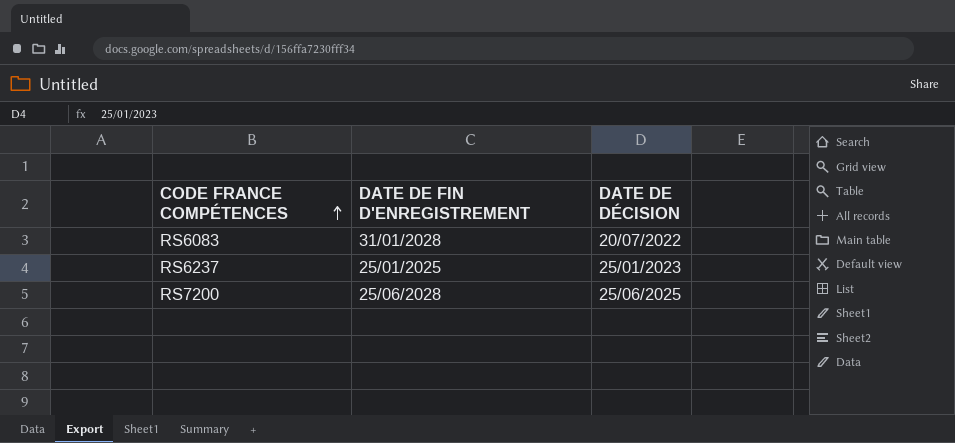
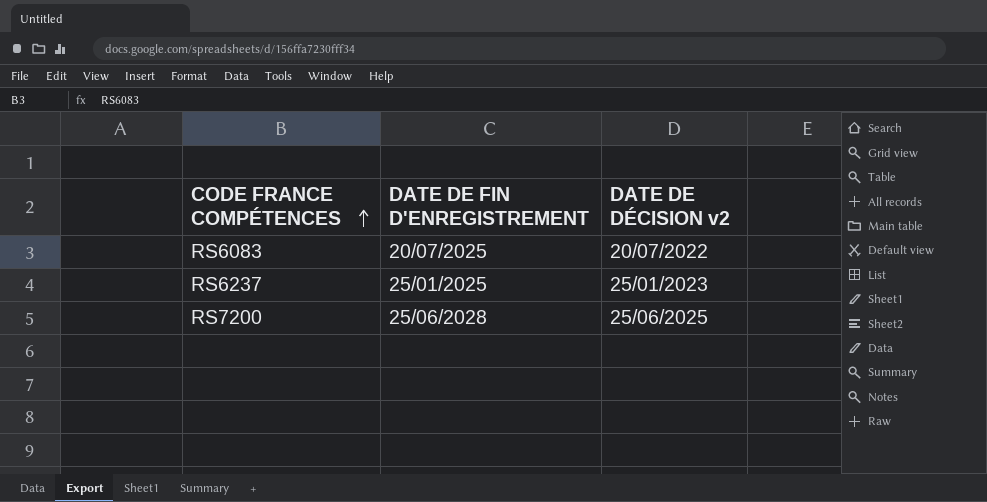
column name: DATE DE DÉCISION -> DATE DE DÉCISION v2
RS6083 | DATE DE FIN D'ENREGISTREMENT: 31/01/2028 -> 20/07/2025

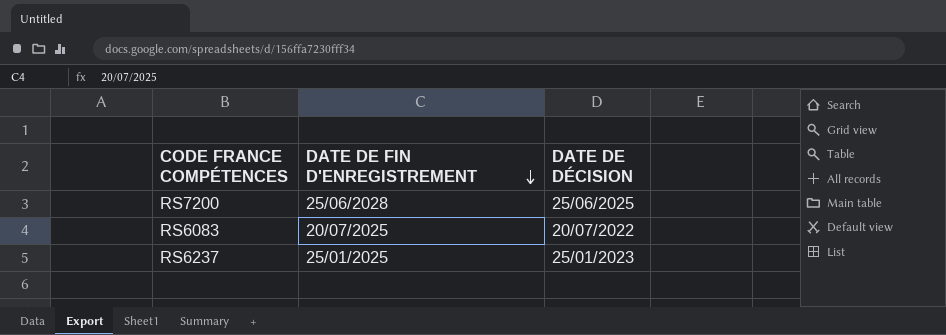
row order: CODE FRANCE COMPÉTENCES ascending -> DATE DE FIN D'ENREGISTREMENT descending
column name: DATE DE DÉCISION v2 -> DATE DE DÉCISION

